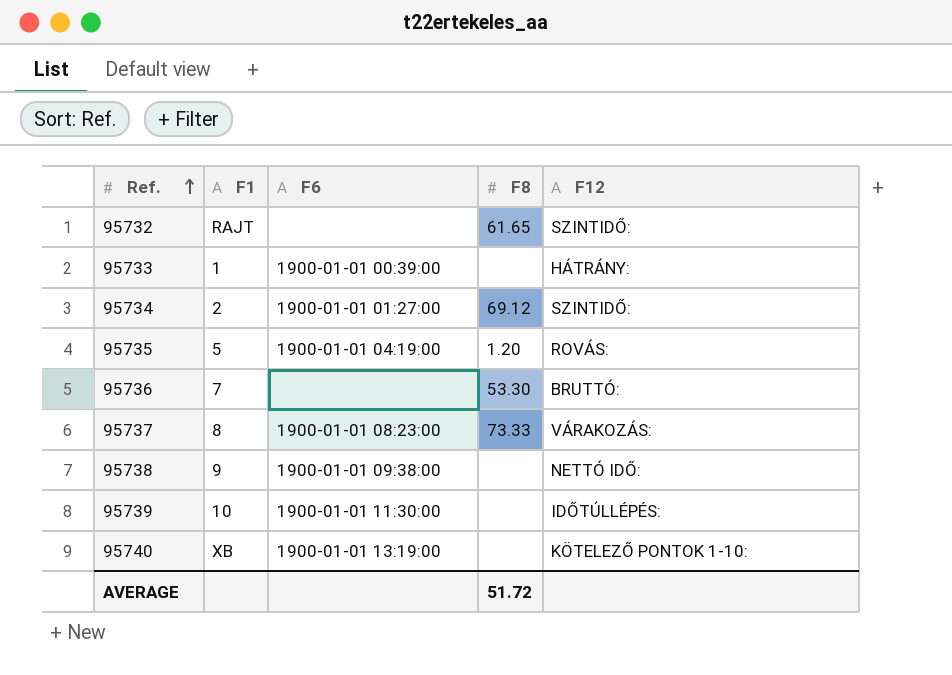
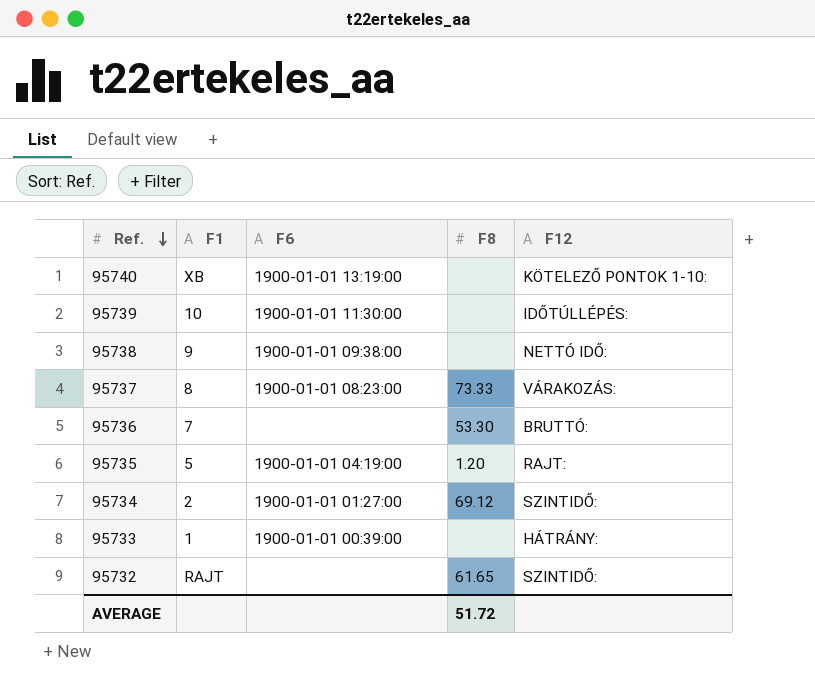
row order: Ref. ascending -> Ref. descending
95735 | F12: ROVÁS: -> RAJT:

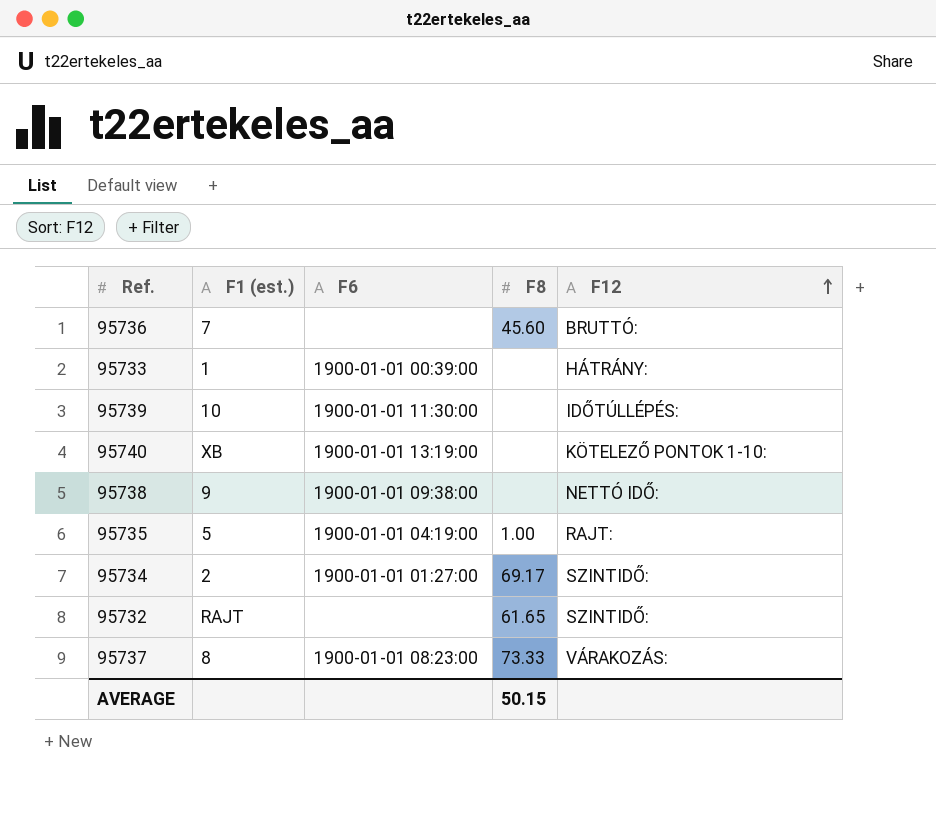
row order: Ref. descending -> F12 ascending
column name: F1 -> F1 (est.)
95736 | F8: 53.30 -> 45.60
95735 | F8: 1.20 -> 1.00
95734 | F8: 69.12 -> 69.17
AVERAGE | F8: 51.72 -> 50.15

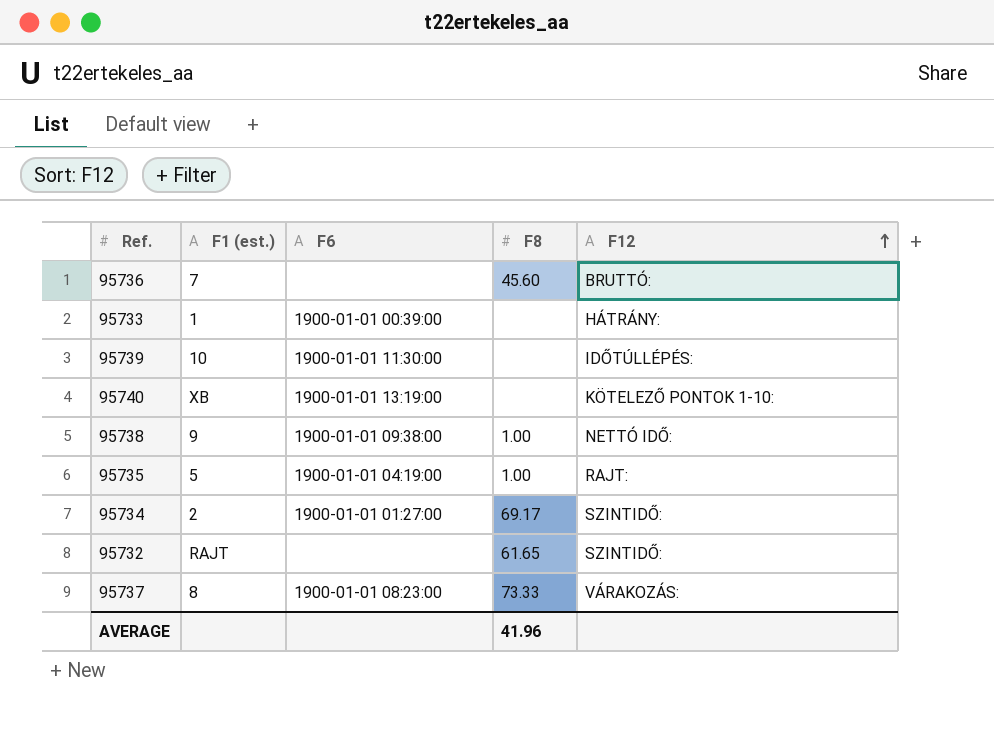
95738 | F8: none -> 1.00
AVERAGE | F8: 50.15 -> 41.96

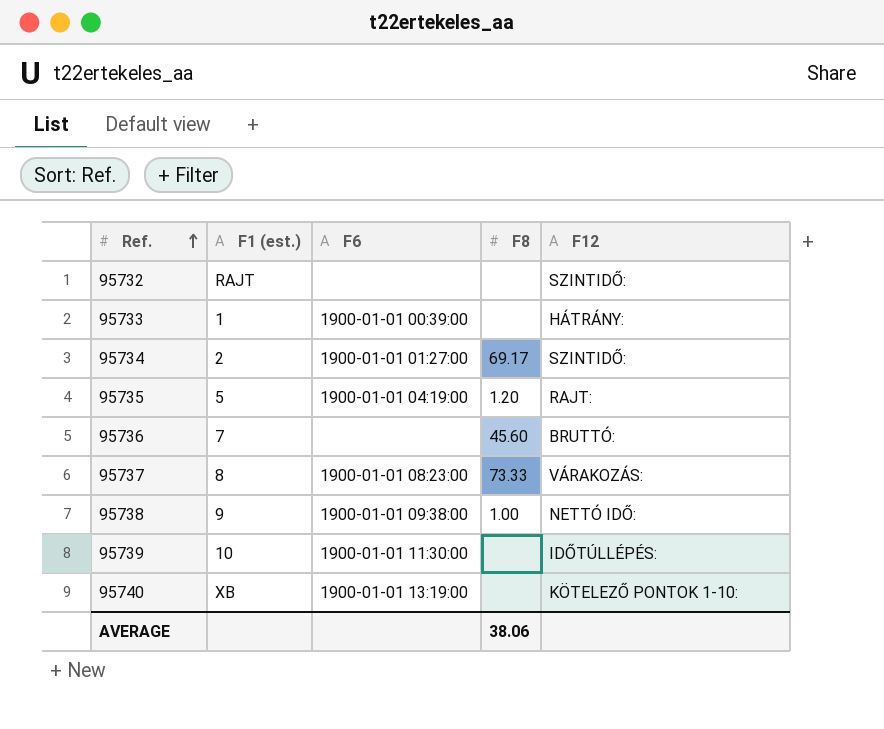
row order: F12 ascending -> Ref. ascending
95732 | F8: 61.65 -> none
95735 | F8: 1.00 -> 1.20
AVERAGE | F8: 41.96 -> 38.06

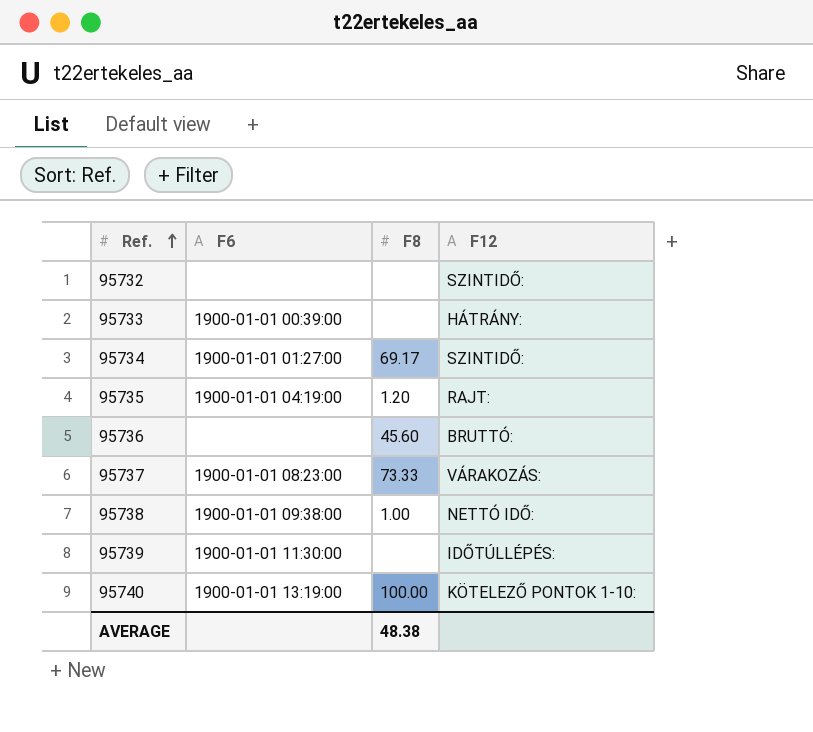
column F1 (est.) | position: 2 -> none
95740 | F8: none -> 100.00
AVERAGE | F8: 38.06 -> 48.38

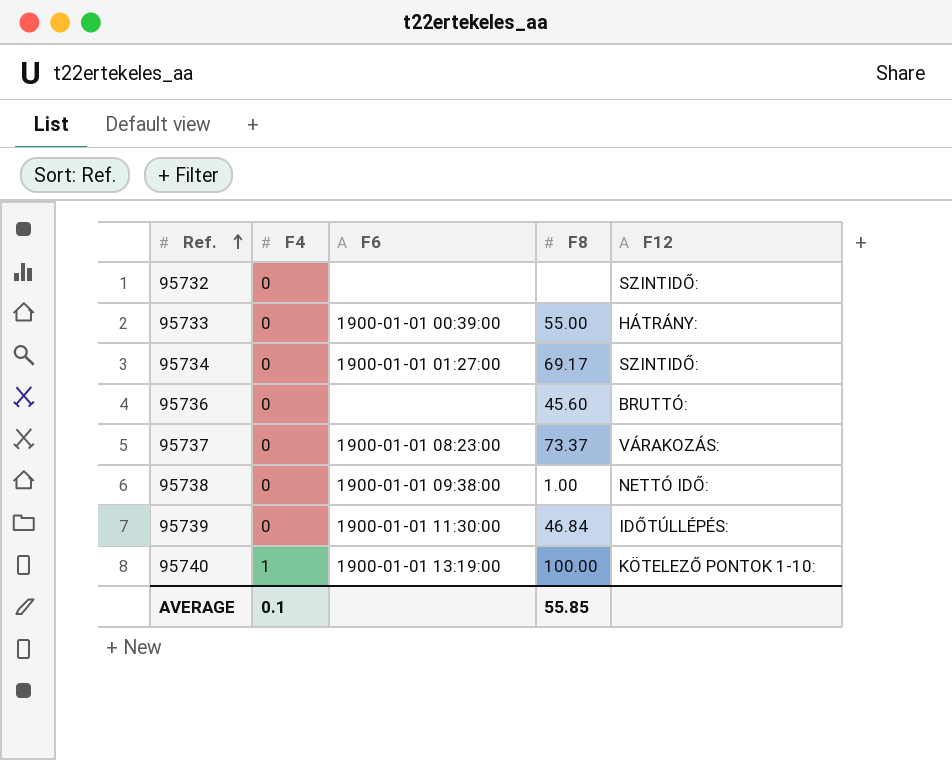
column F4 | position: none -> 2
row 95735: 1900-01-01 04:19:00 | 1.20 | RAJT: -> none
95733 | F8: none -> 55.00
95737 | F8: 73.33 -> 73.37
95739 | F8: none -> 46.84
AVERAGE | F8: 48.38 -> 55.85

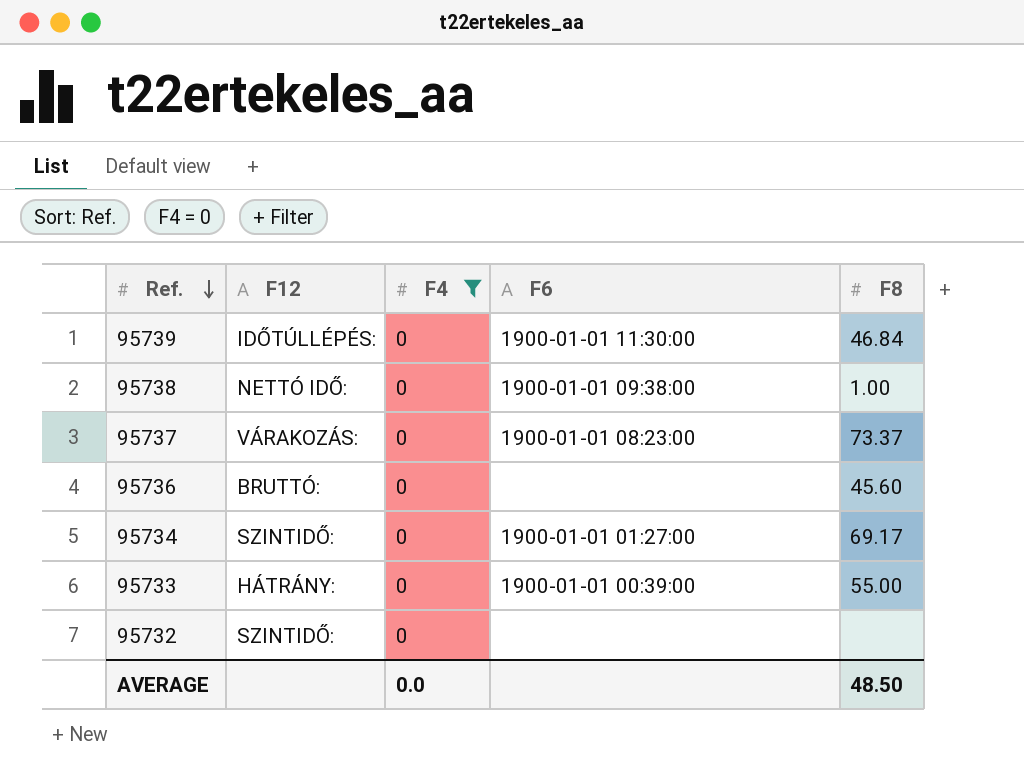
filter: none -> F4 = 0
row order: Ref. ascending -> Ref. descending
column F12 | position: 5 -> 2
AVERAGE | F4: 0.1 -> 0.0
AVERAGE | F8: 55.85 -> 48.50

